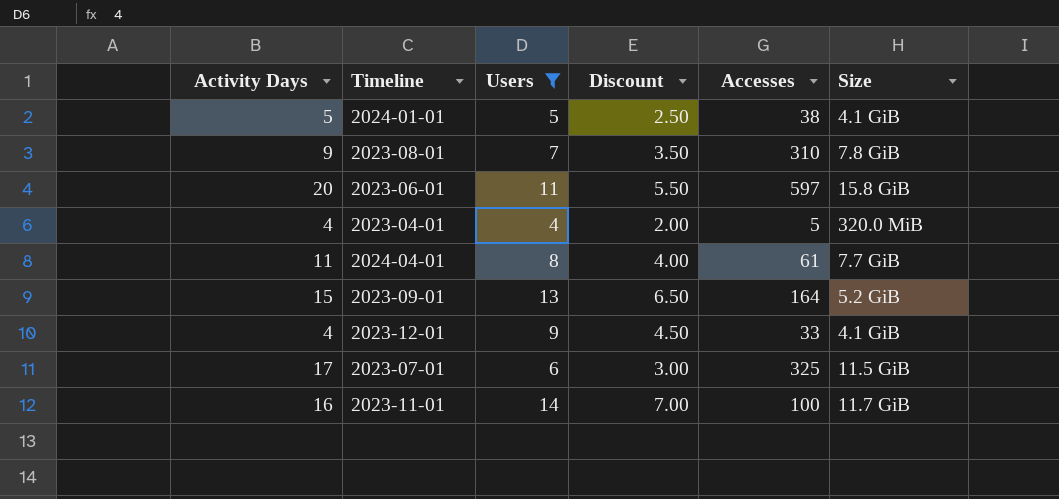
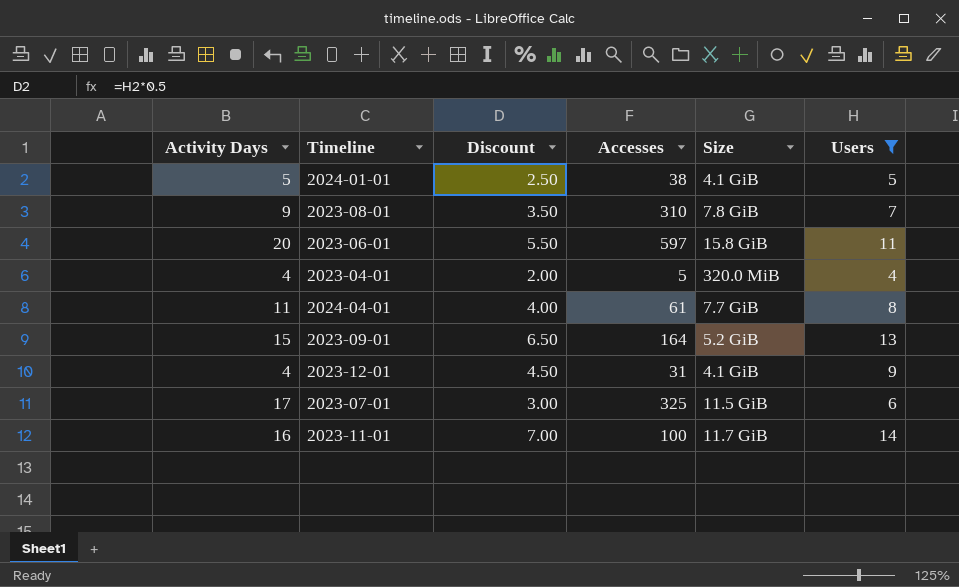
column Users | position: 3 -> 6
2023-12-01 | Accesses: 33 -> 31

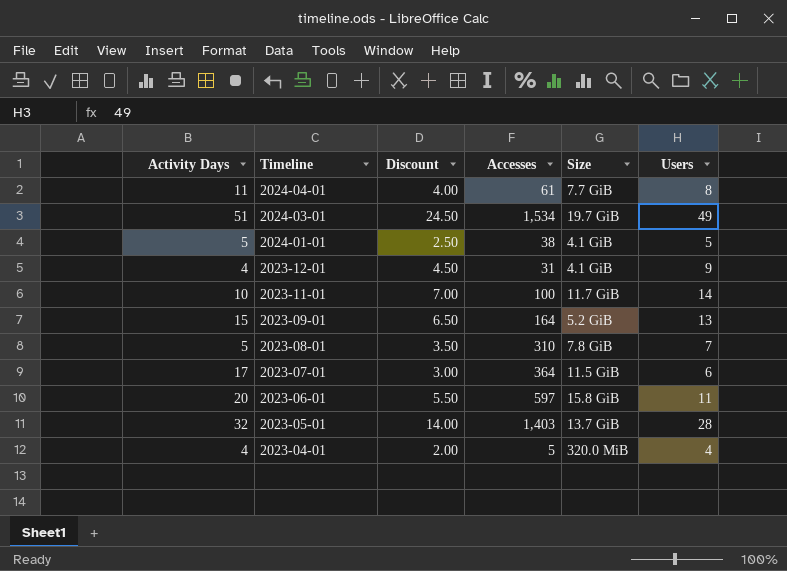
filter: Users <= 14 -> none
row order: none -> Timeline descending
2023-11-01 | Activity Days: 16 -> 10
2023-08-01 | Activity Days: 9 -> 5
2023-07-01 | Accesses: 325 -> 364

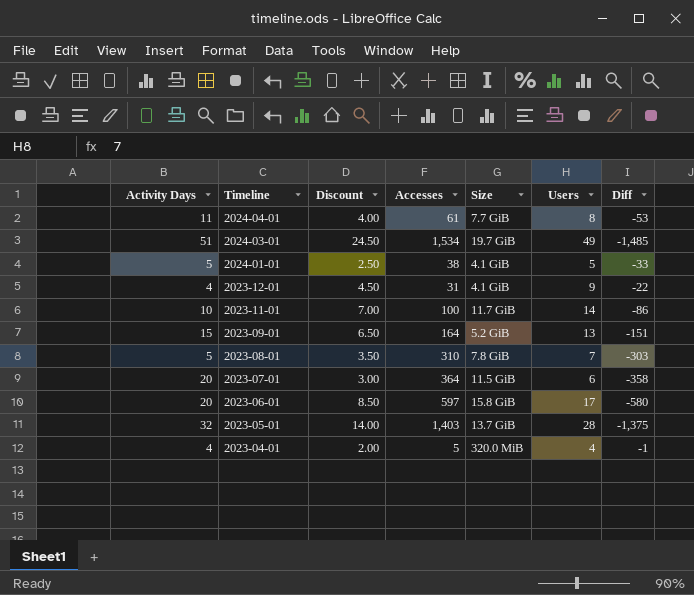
column Diff | formula: none -> [Users] - [Accesses]
2023-07-01 | Activity Days: 17 -> 20
2023-06-01 | Discount: 5.50 -> 8.50
2023-06-01 | Users: 11 -> 17

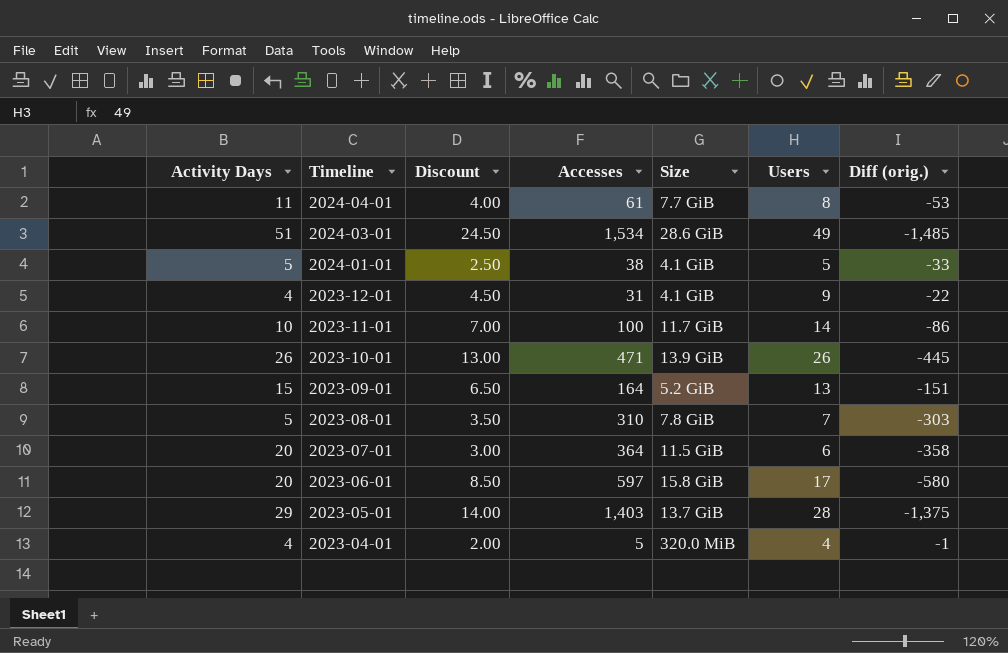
column name: Diff -> Diff (orig.)
2024-03-01 | Size: 19.7 GiB -> 28.6 GiB
row 2023-10-01: none -> 26 | 13.00 | 471 | 13.9 GiB | 26 | -445
2023-05-01 | Activity Days: 32 -> 29

